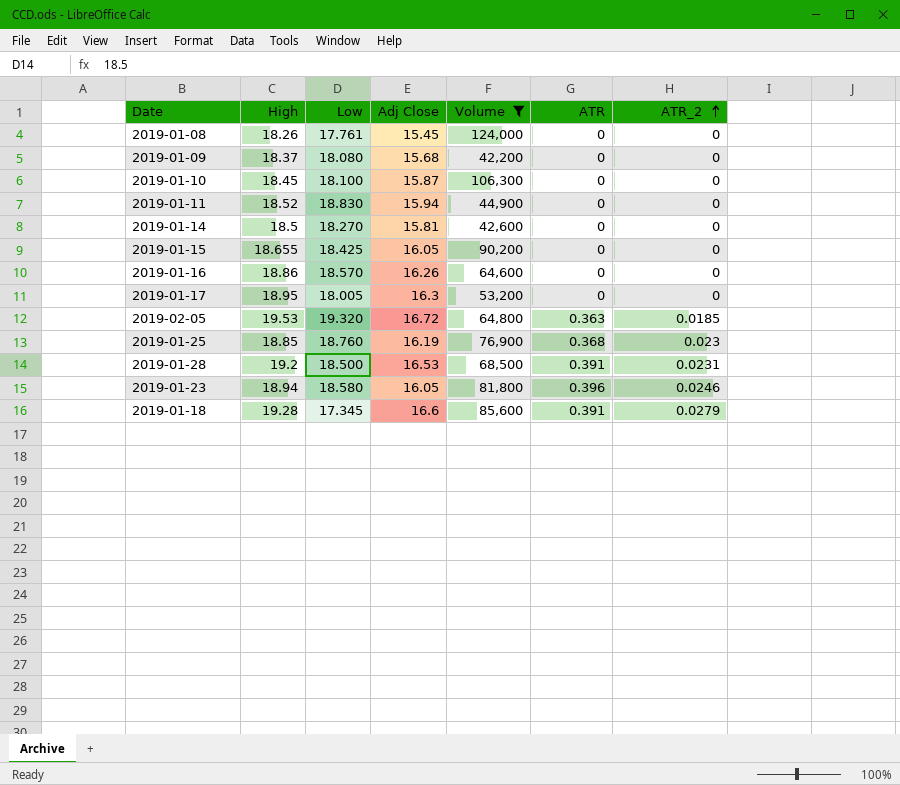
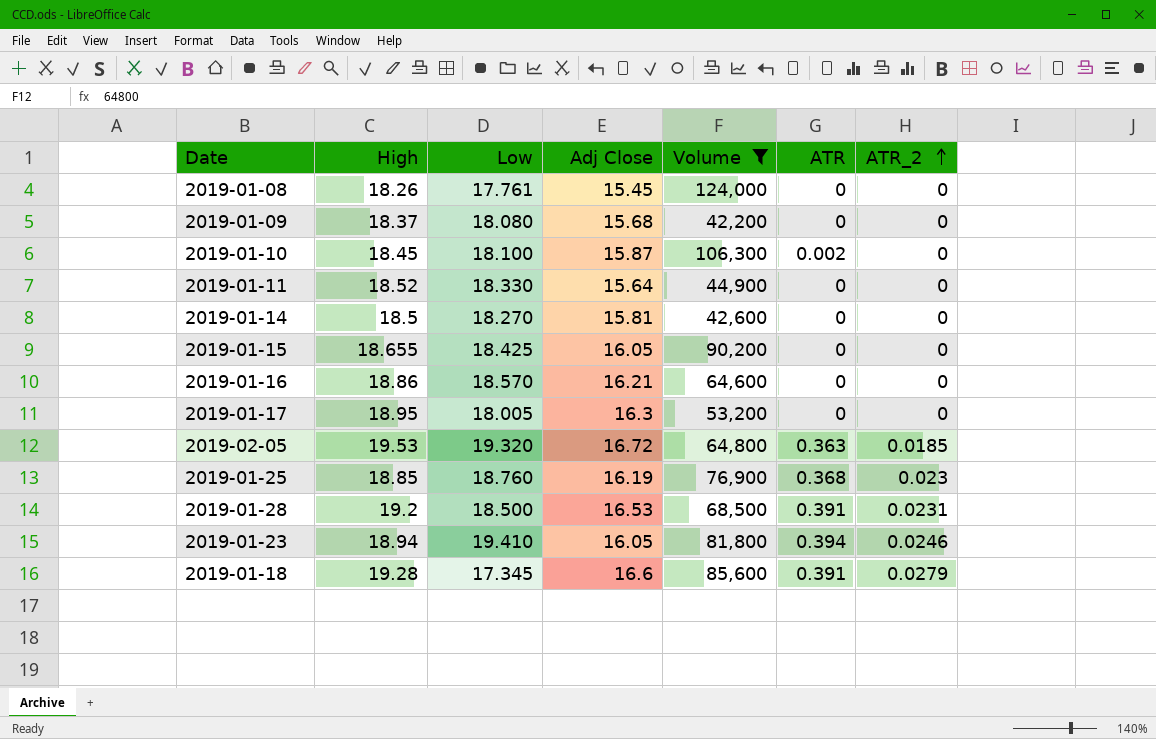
2019-01-10 | ATR: 0 -> 0.002
2019-01-11 | Low: 18.830 -> 18.330
2019-01-11 | Adj Close: 15.94 -> 15.64
2019-01-16 | Adj Close: 16.26 -> 16.21
2019-01-23 | Low: 18.580 -> 19.410
2019-01-23 | ATR: 0.396 -> 0.394

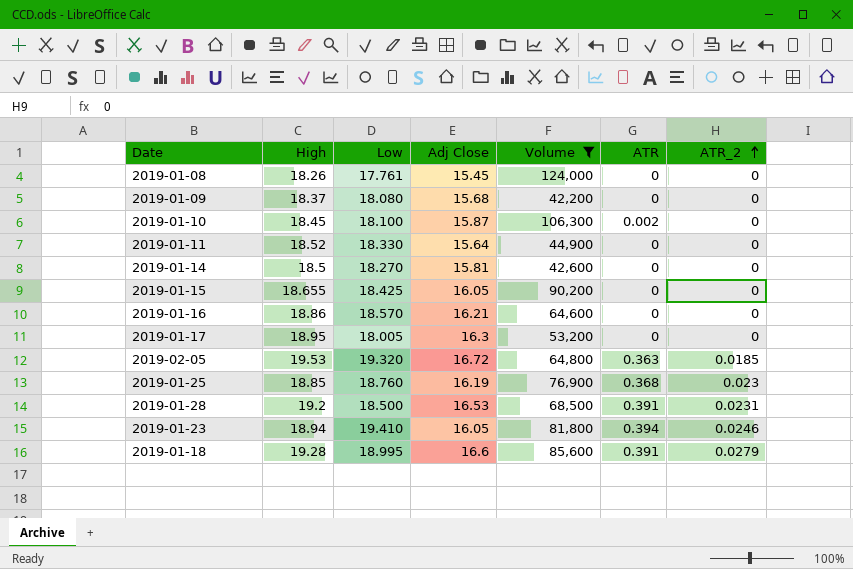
2019-01-18 | Low: 17.345 -> 18.995

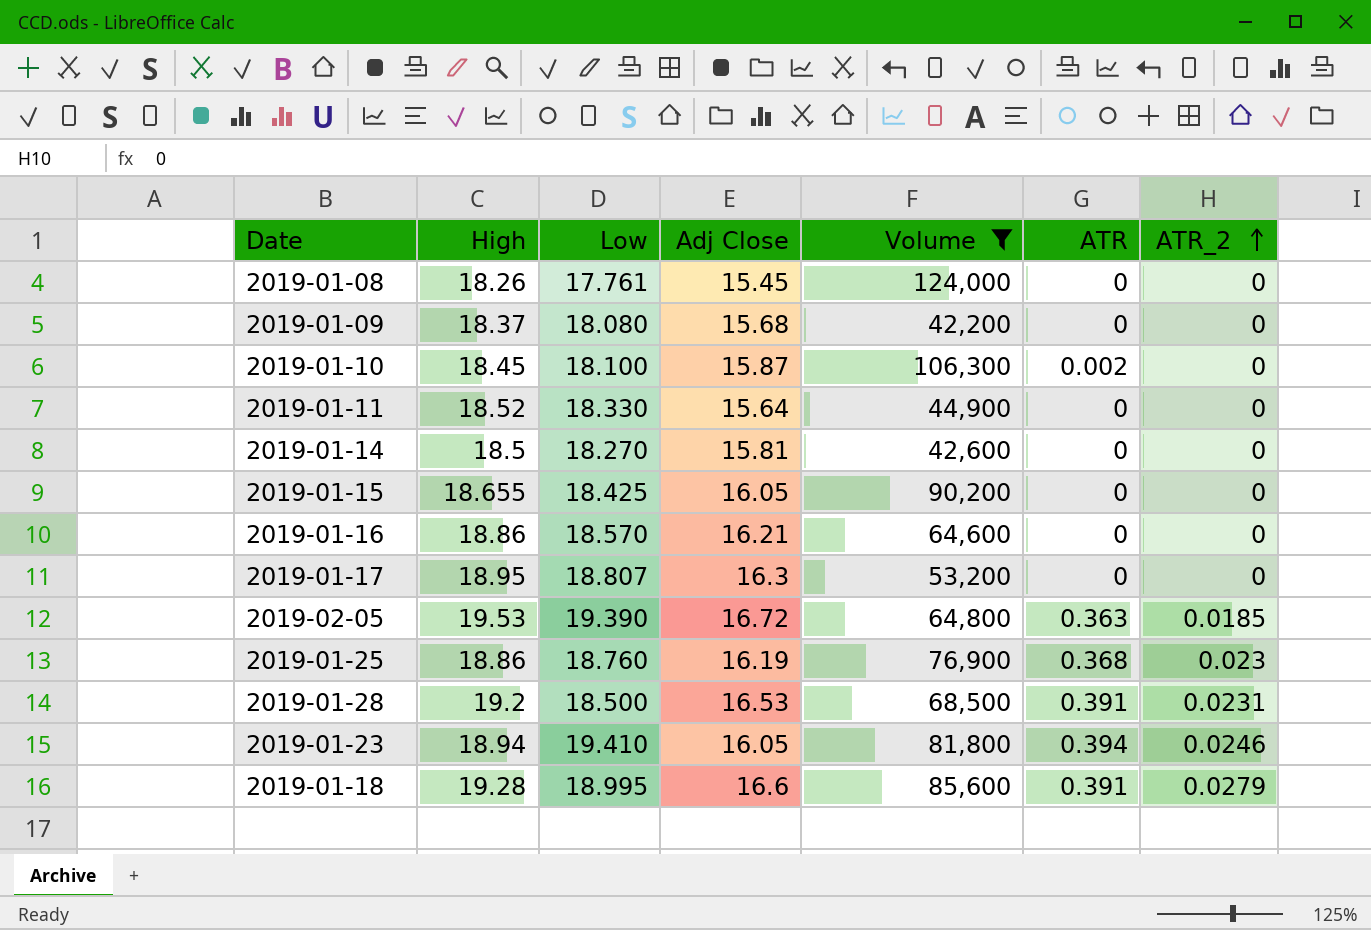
2019-01-17 | Low: 18.005 -> 18.807
2019-02-05 | Low: 19.320 -> 19.390
2019-01-25 | High: 18.85 -> 18.86

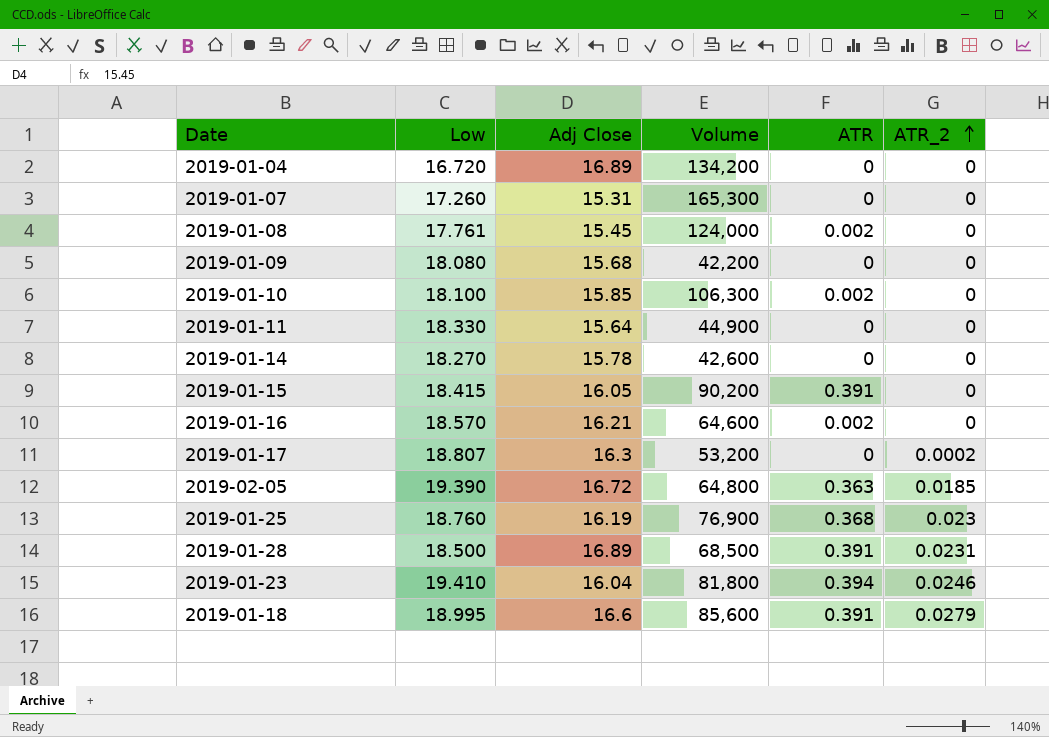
filter: Volume <= 124,000 -> none
column High | position: 2 -> none
2019-01-08 | ATR: 0 -> 0.002
2019-01-10 | Adj Close: 15.87 -> 15.85
2019-01-14 | Adj Close: 15.81 -> 15.78
2019-01-15 | Low: 18.425 -> 18.415
2019-01-15 | ATR: 0 -> 0.391
2019-01-16 | ATR: 0 -> 0.002
2019-01-17 | ATR_2: 0 -> 0.0002
2019-01-28 | Adj Close: 16.53 -> 16.89
2019-01-23 | Adj Close: 16.05 -> 16.04

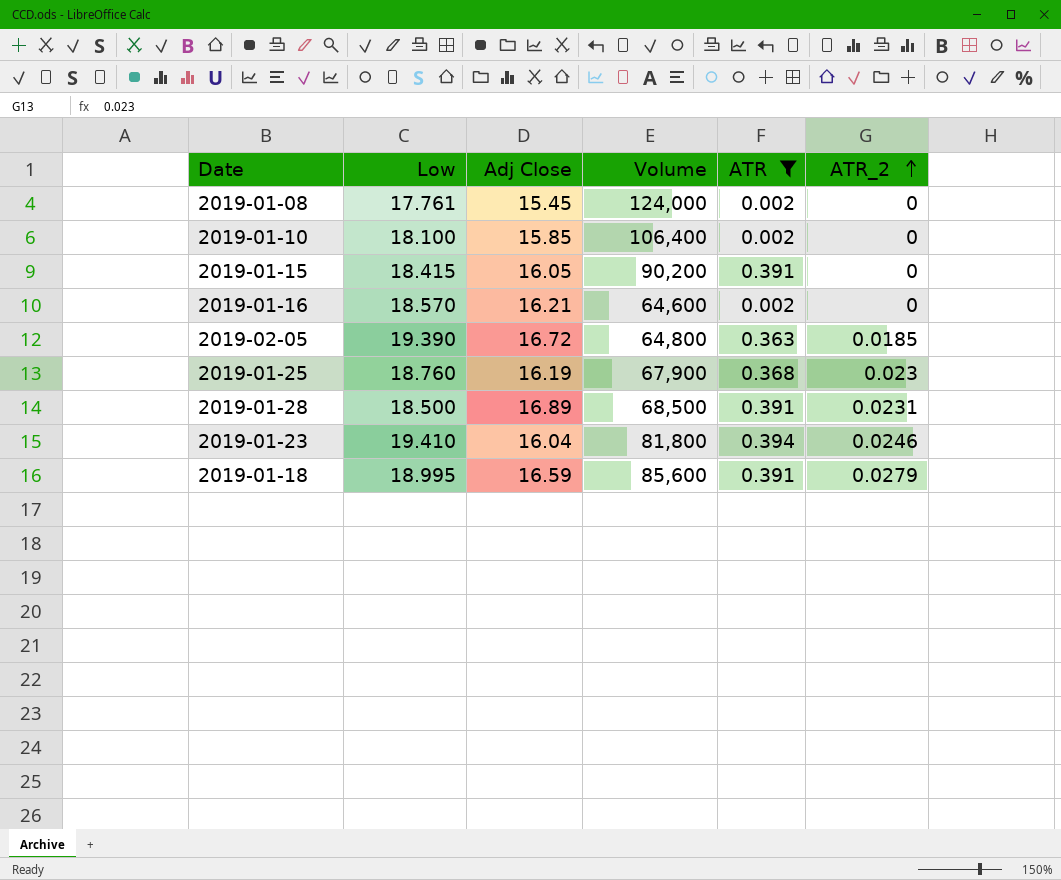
filter: none -> ATR != 0
2019-01-10 | Volume: 106,300 -> 106,400
2019-01-25 | Volume: 76,900 -> 67,900
2019-01-18 | Adj Close: 16.6 -> 16.59

